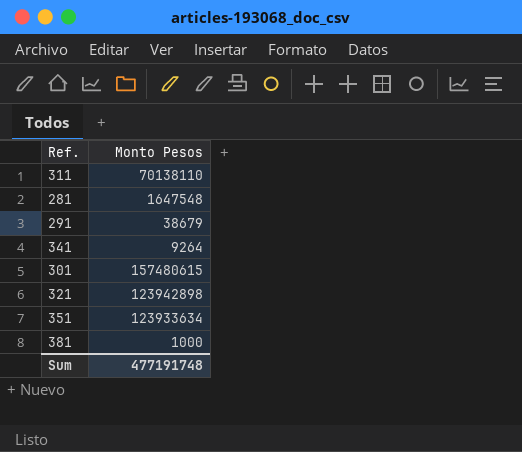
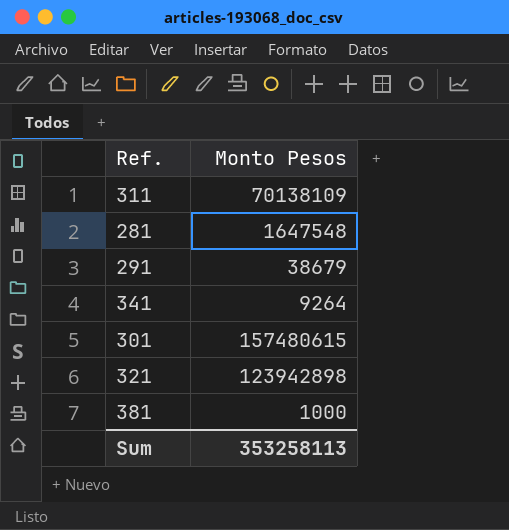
row 351: 123933634 -> none
311 | Monto Pesos: 70138110 -> 70138109
Sum | Monto Pesos: 477191748 -> 353258113

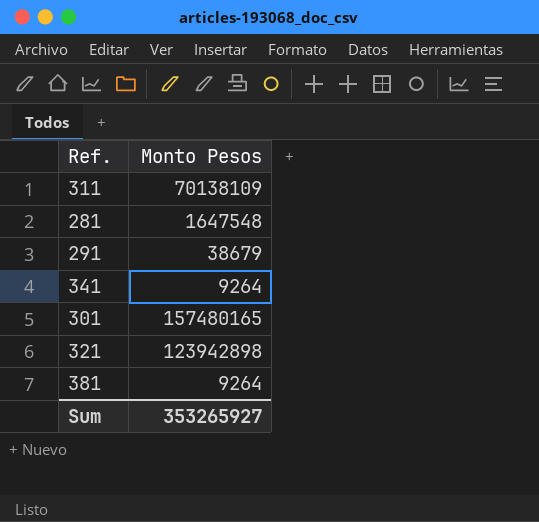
301 | Monto Pesos: 157480615 -> 157480165
381 | Monto Pesos: 1000 -> 9264
Sum | Monto Pesos: 353258113 -> 353265927

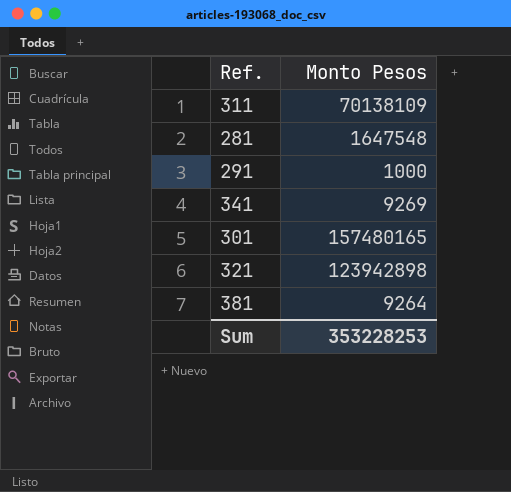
291 | Monto Pesos: 38679 -> 1000
341 | Monto Pesos: 9264 -> 9269
Sum | Monto Pesos: 353265927 -> 353228253

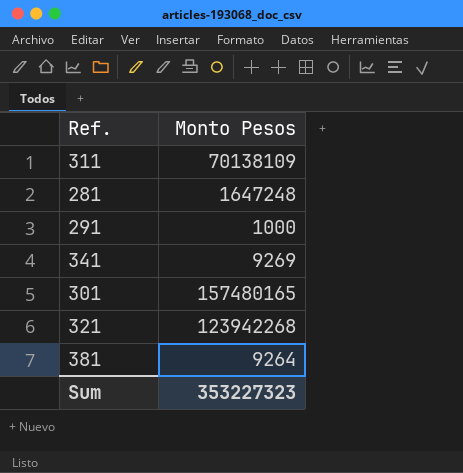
281 | Monto Pesos: 1647548 -> 1647248
321 | Monto Pesos: 123942898 -> 123942268
Sum | Monto Pesos: 353228253 -> 353227323

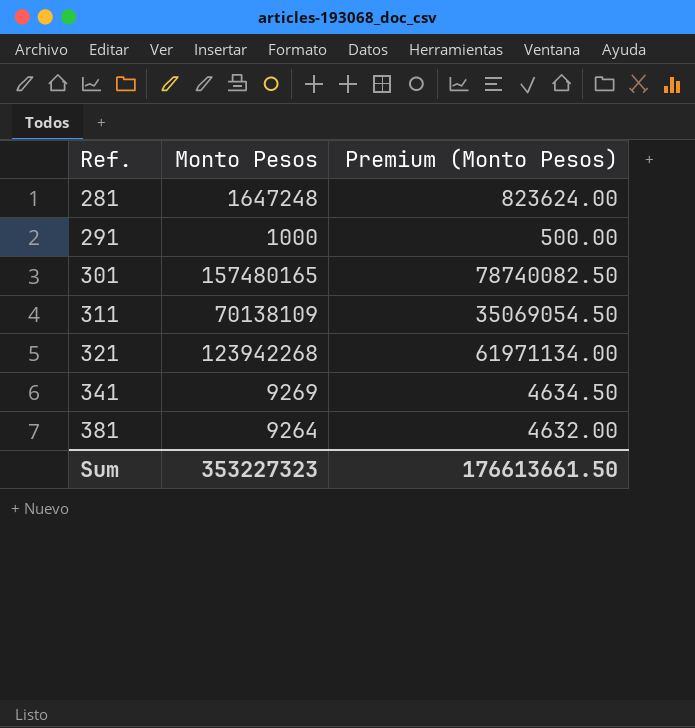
row order: none -> Ref. ascending
column Premium (Monto Pesos) | formula: none -> [Monto Pesos] * 0.5

